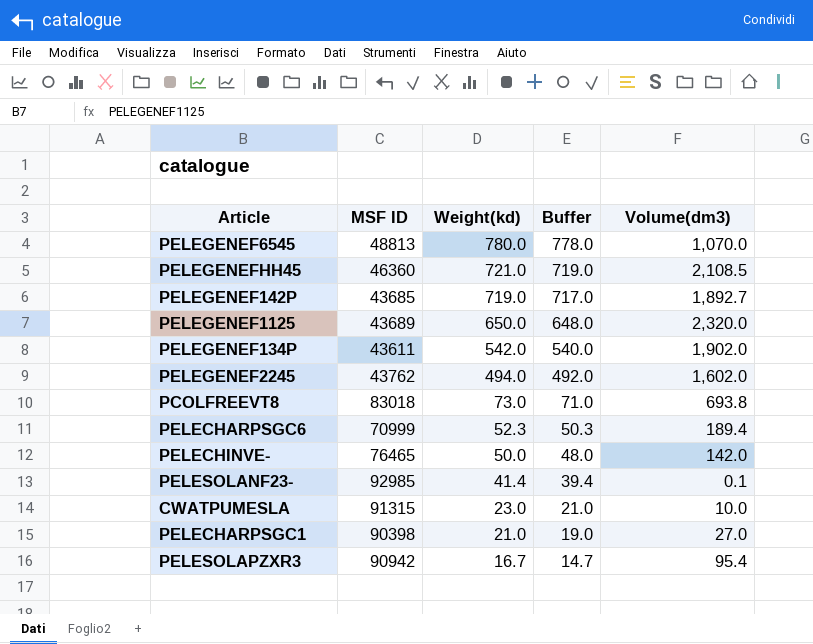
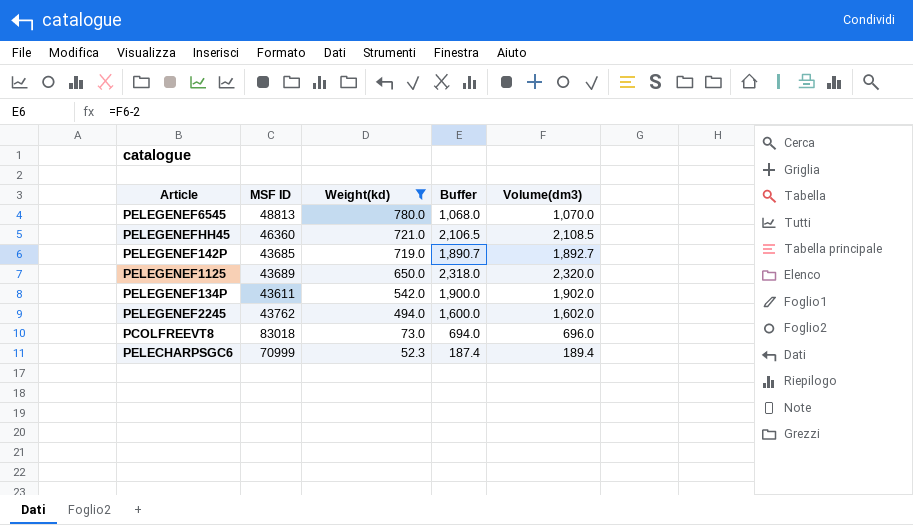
filter: none -> Weight(kd) >= 52.3
column Buffer | formula: [Weight(kd)] - 2 -> [Volume(dm3)] - 2
PCOLFREEVT8 | Volume(dm3): 693.8 -> 696.0

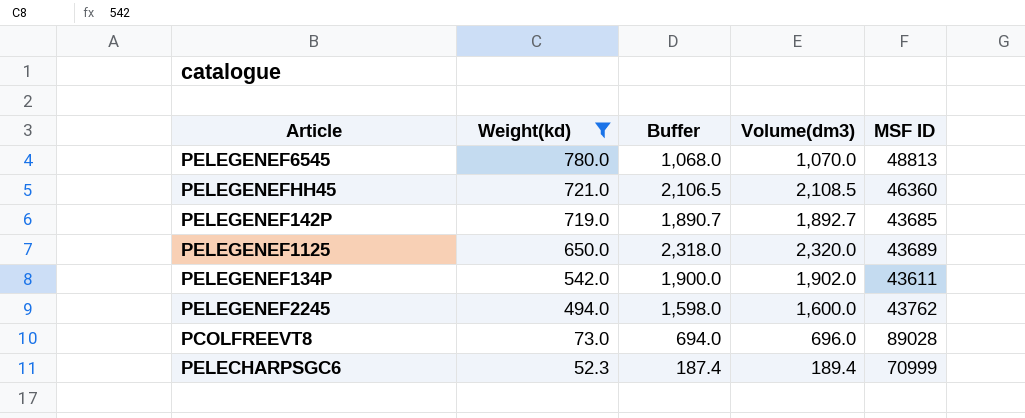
column MSF ID | position: 2 -> 5
PELEGENEF2245 | Buffer: 1,600.0 -> 1,598.0
PELEGENEF2245 | Volume(dm3): 1,602.0 -> 1,600.0
PCOLFREEVT8 | MSF ID: 83018 -> 89028

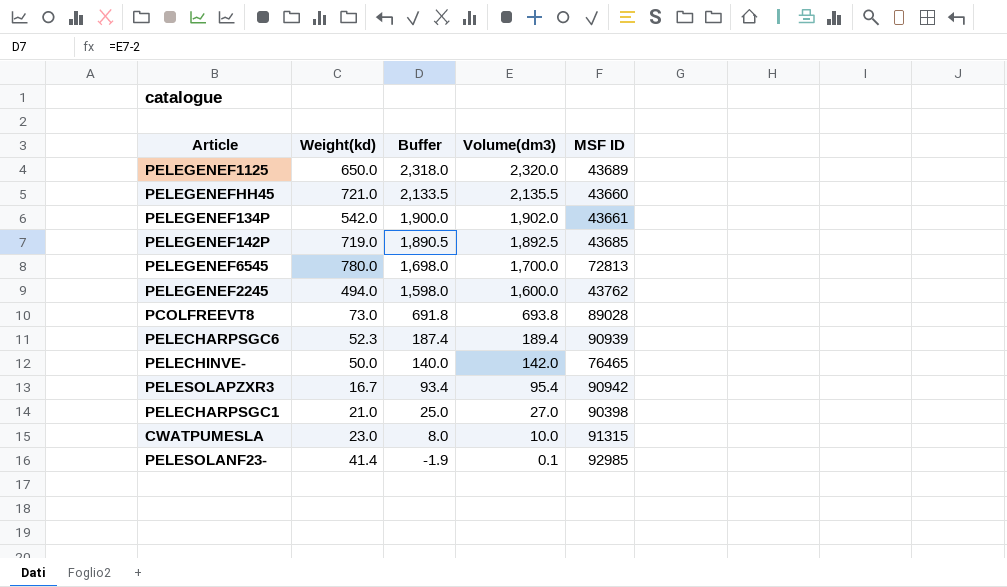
filter: Weight(kd) >= 52.3 -> none
row order: Weight(kd) descending -> Buffer descending
PELEGENEFHH45 | Buffer: 2,106.5 -> 2,133.5
PELEGENEFHH45 | Volume(dm3): 2,108.5 -> 2,135.5
PELEGENEFHH45 | MSF ID: 46360 -> 43660
PELEGENEF134P | MSF ID: 43611 -> 43661
PELEGENEF142P | Buffer: 1,890.7 -> 1,890.5
PELEGENEF142P | Volume(dm3): 1,892.7 -> 1,892.5
PELEGENEF6545 | Buffer: 1,068.0 -> 1,698.0
PELEGENEF6545 | Volume(dm3): 1,070.0 -> 1,700.0
PELEGENEF6545 | MSF ID: 48813 -> 72813
PCOLFREEVT8 | Buffer: 694.0 -> 691.8
PCOLFREEVT8 | Volume(dm3): 696.0 -> 693.8
PELECHARPSGC6 | MSF ID: 70999 -> 90939

